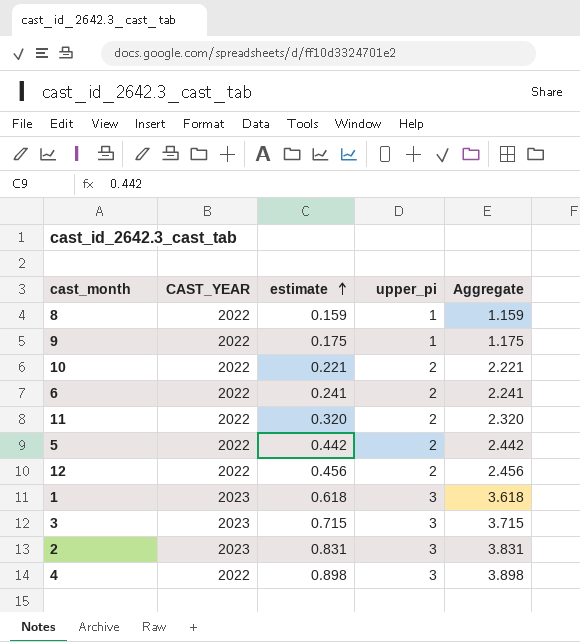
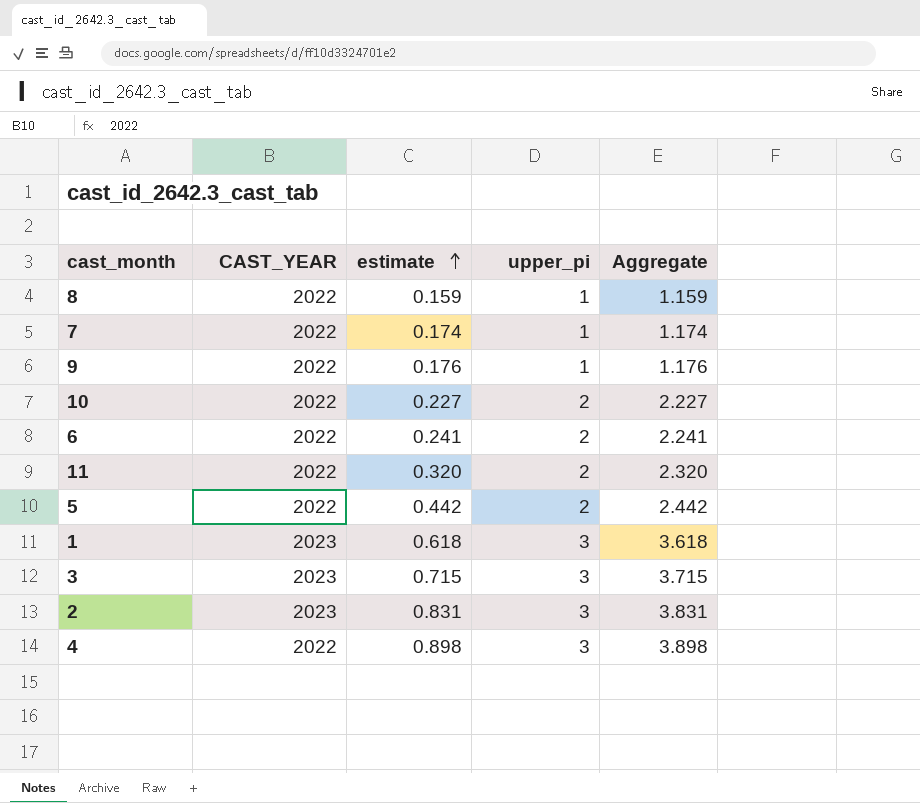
row 12: 2022 | 0.456 | 2 | 2.456 -> none
row 7: none -> 2022 | 0.174 | 1 | 1.174
9 | estimate: 0.175 -> 0.176
9 | Aggregate: 1.175 -> 1.176
10 | estimate: 0.221 -> 0.227
10 | Aggregate: 2.221 -> 2.227

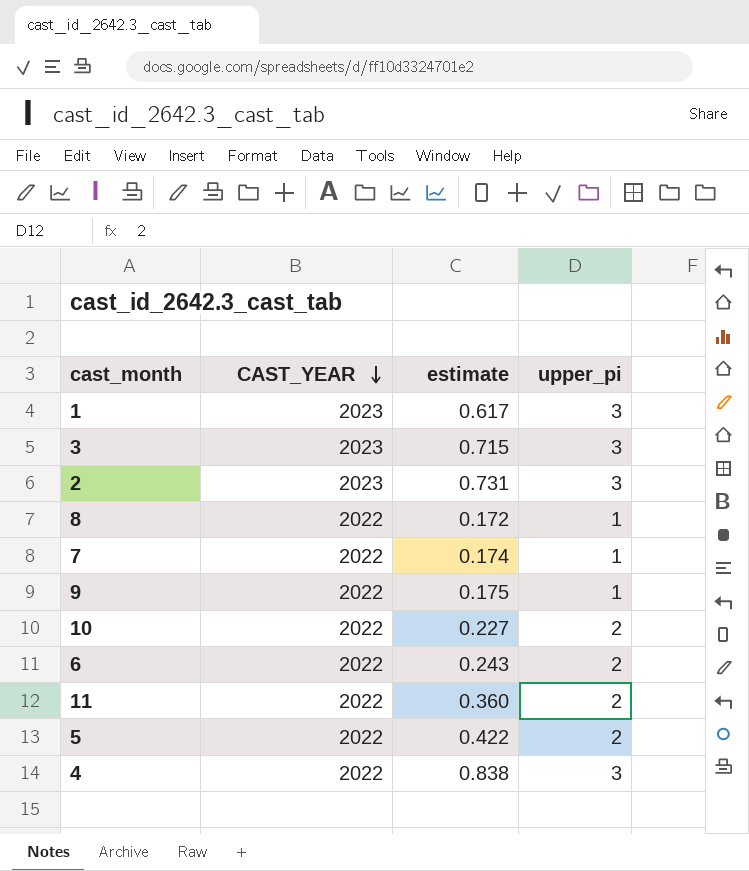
row order: estimate ascending -> CAST_YEAR descending
column Aggregate | formula: [estimate] + [upper_pi] -> none
1 | estimate: 0.618 -> 0.617
2 | estimate: 0.831 -> 0.731
8 | estimate: 0.159 -> 0.172
9 | estimate: 0.176 -> 0.175
6 | estimate: 0.241 -> 0.243
11 | estimate: 0.320 -> 0.360
5 | estimate: 0.442 -> 0.422
4 | estimate: 0.898 -> 0.838

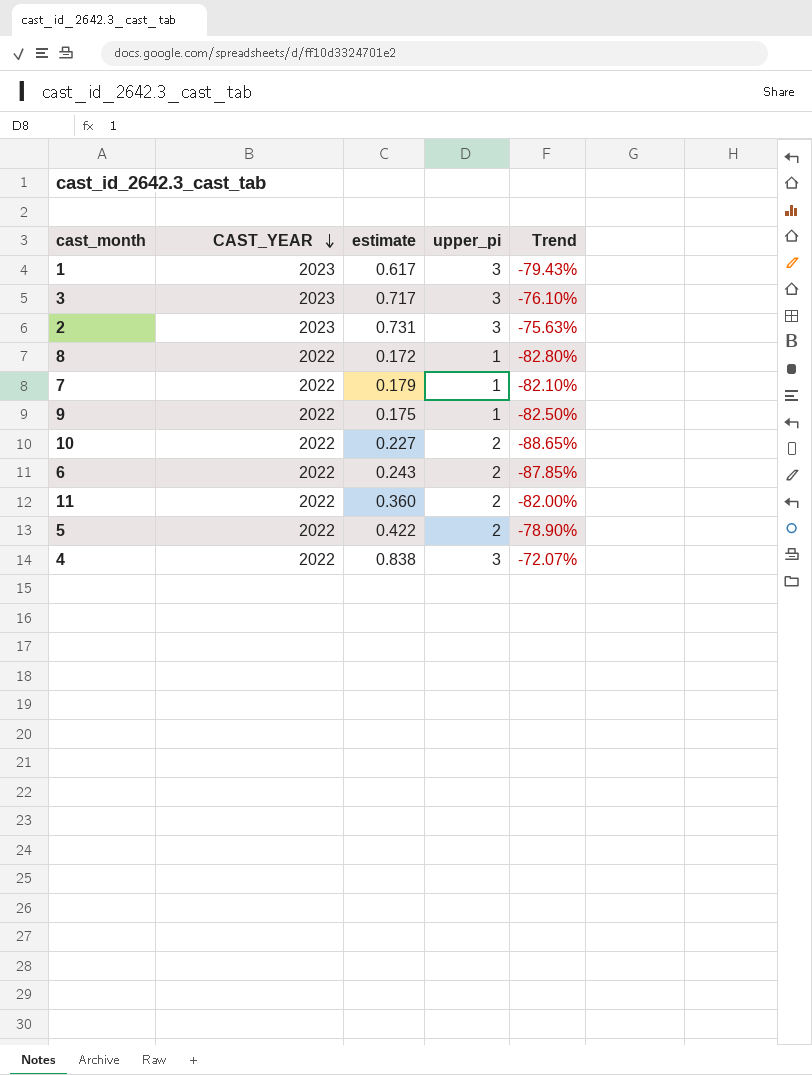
column Trend | formula: none -> ([estimate] - [upper_pi]) / [upper_pi]
3 | estimate: 0.715 -> 0.717
7 | estimate: 0.174 -> 0.179

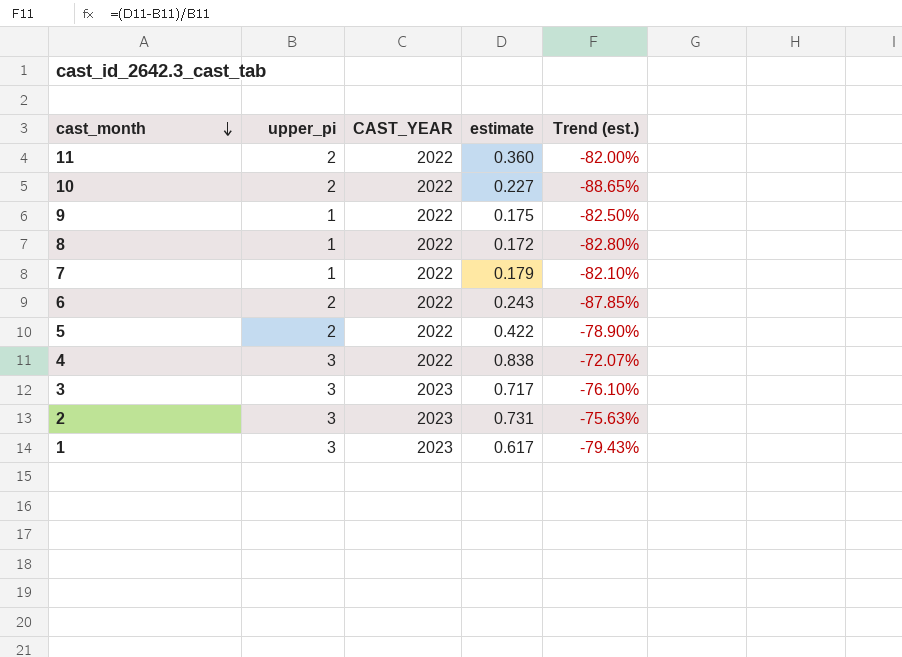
row order: CAST_YEAR descending -> cast_month descending
column upper_pi | position: 4 -> 2
column name: Trend -> Trend (est.)

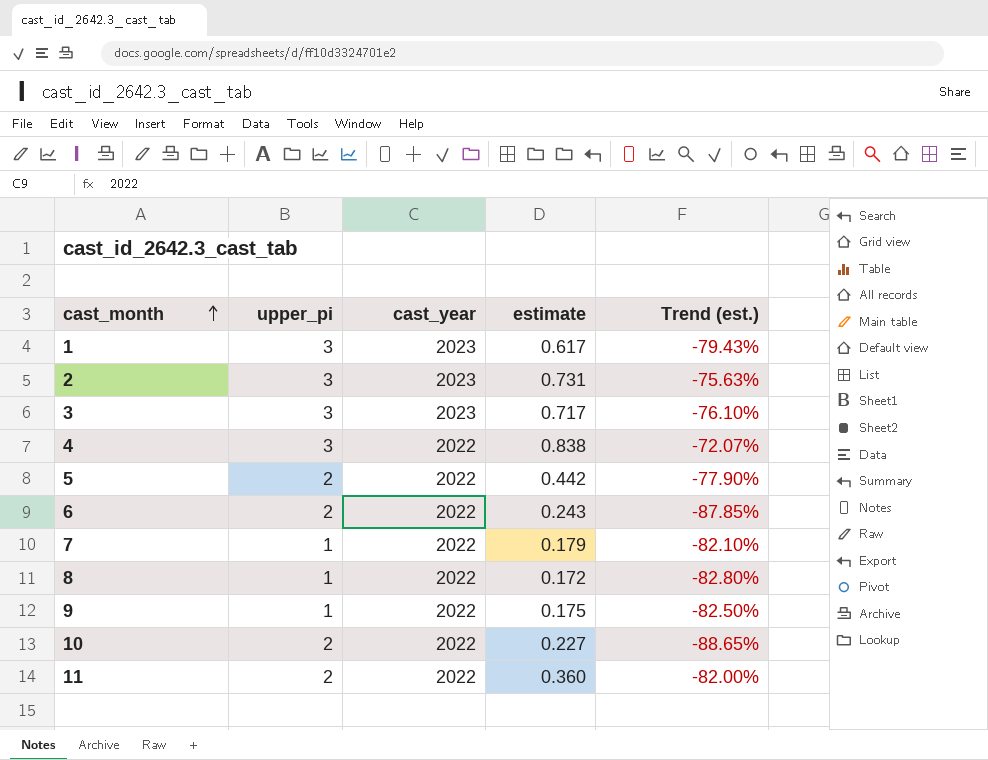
row order: cast_month descending -> cast_month ascending
column name: CAST_YEAR -> cast_year
5 | estimate: 0.422 -> 0.442
5 | Trend (est.): -78.90% -> -77.90%

